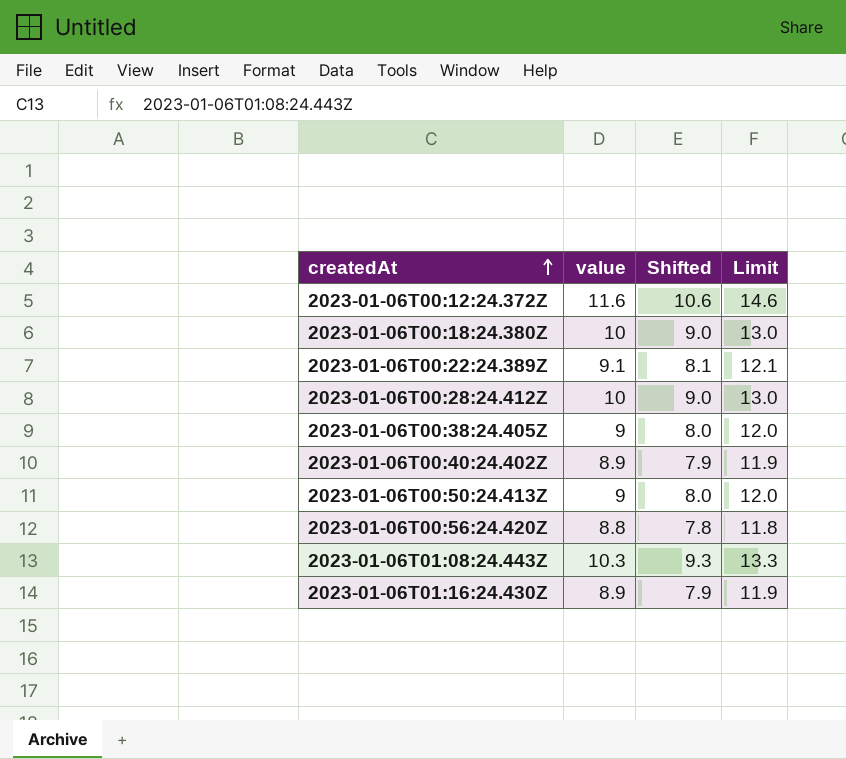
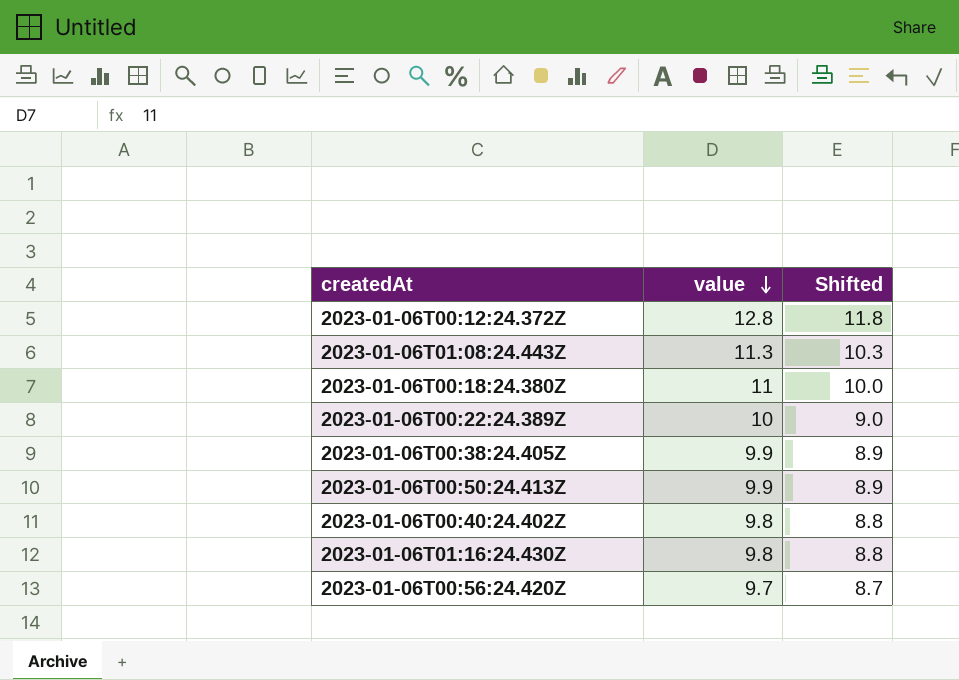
row order: createdAt ascending -> value descending
column Limit | formula: [value] + 3 -> none
row 2023-01-06T00:28:24.412Z: 10 | 9.0 | 13.0 -> none
2023-01-06T00:12:24.372Z | value: 11.6 -> 12.8
2023-01-06T00:12:24.372Z | Shifted: 10.6 -> 11.8
2023-01-06T01:08:24.443Z | value: 10.3 -> 11.3
2023-01-06T01:08:24.443Z | Shifted: 9.3 -> 10.3
2023-01-06T00:18:24.380Z | value: 10 -> 11
2023-01-06T00:18:24.380Z | Shifted: 9.0 -> 10.0
2023-01-06T00:22:24.389Z | value: 9.1 -> 10
2023-01-06T00:22:24.389Z | Shifted: 8.1 -> 9.0
2023-01-06T00:38:24.405Z | value: 9 -> 9.9
2023-01-06T00:38:24.405Z | Shifted: 8.0 -> 8.9
2023-01-06T00:50:24.413Z | value: 9 -> 9.9
2023-01-06T00:50:24.413Z | Shifted: 8.0 -> 8.9
2023-01-06T00:40:24.402Z | value: 8.9 -> 9.8
2023-01-06T00:40:24.402Z | Shifted: 7.9 -> 8.8
2023-01-06T01:16:24.430Z | value: 8.9 -> 9.8
2023-01-06T01:16:24.430Z | Shifted: 7.9 -> 8.8
2023-01-06T00:56:24.420Z | value: 8.8 -> 9.7
2023-01-06T00:56:24.420Z | Shifted: 7.8 -> 8.7

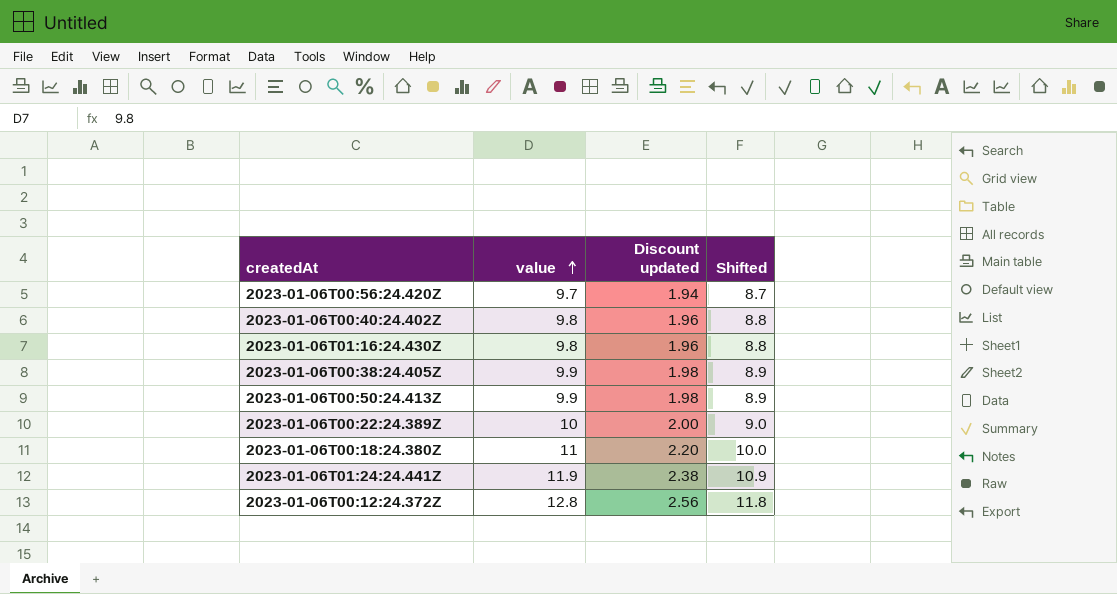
row order: value descending -> value ascending
column Discount updated | formula: none -> [value] * 0.2
row 2023-01-06T01:08:24.443Z: 11.3 | 10.3 -> none
row 2023-01-06T01:24:24.441Z: none -> 11.9 | 2.38 | 10.9

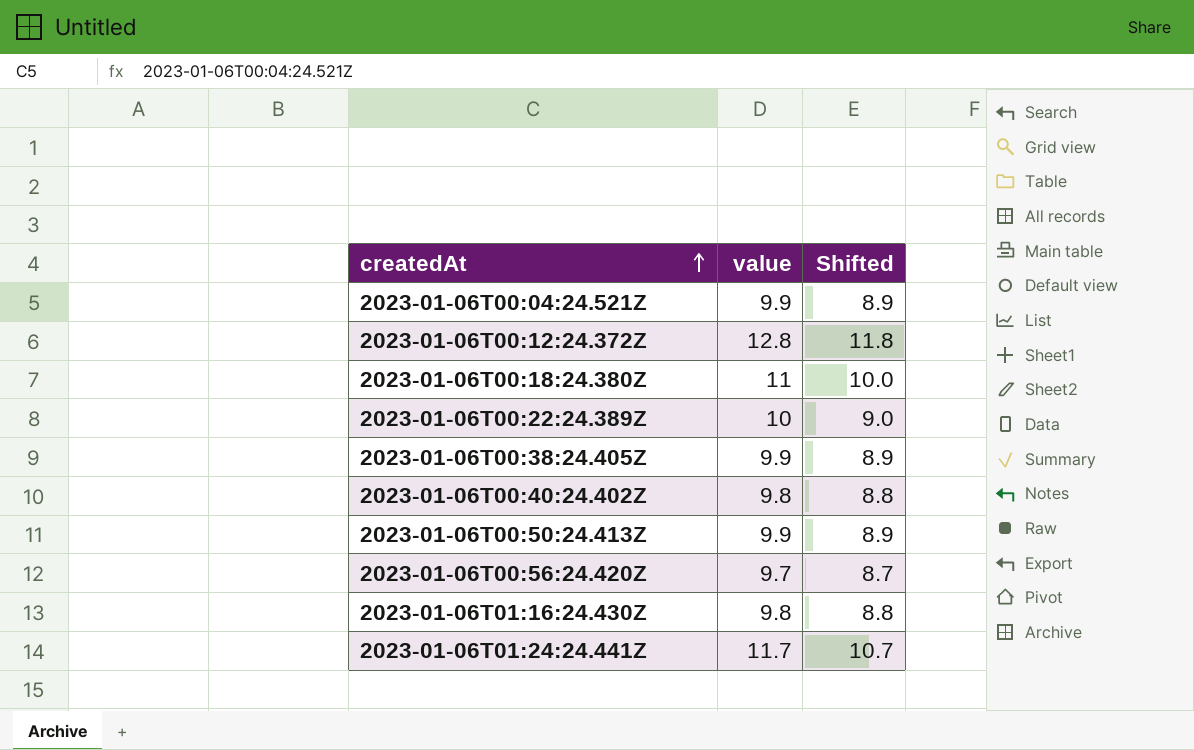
row order: value ascending -> createdAt ascending
column Discount updated | formula: [value] * 0.2 -> none
row 2023-01-06T00:04:24.521Z: none -> 9.9 | 8.9
2023-01-06T01:24:24.441Z | value: 11.9 -> 11.7
2023-01-06T01:24:24.441Z | Shifted: 10.9 -> 10.7

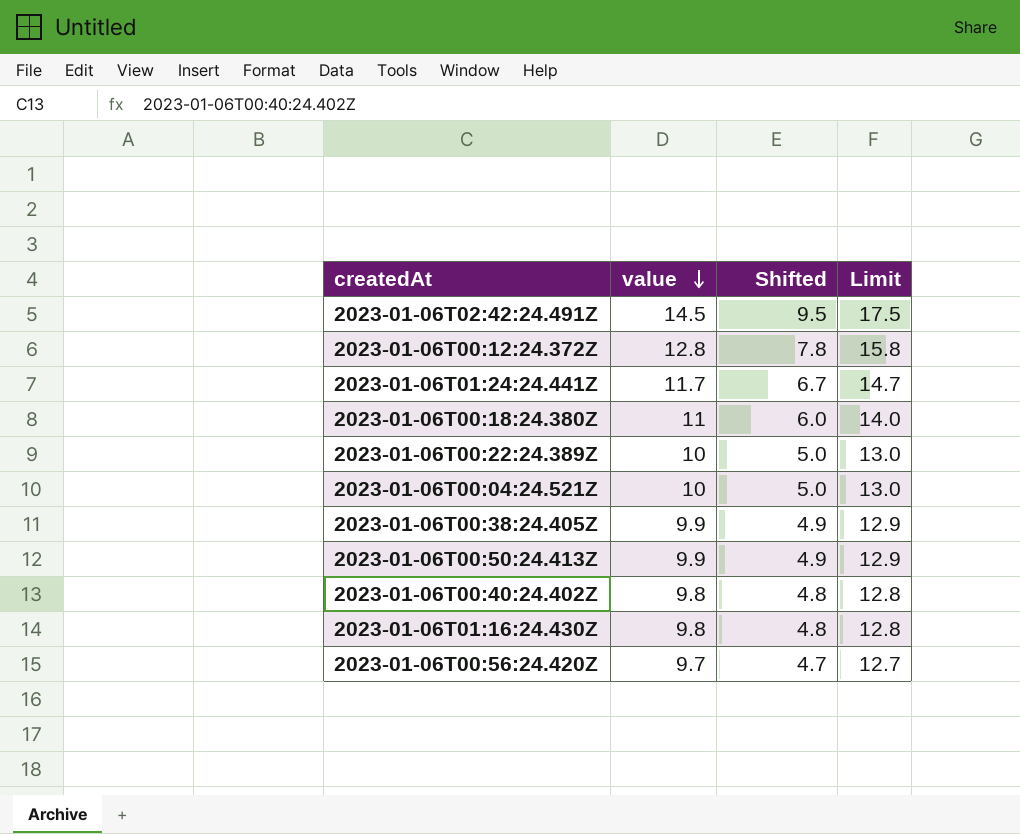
row order: createdAt ascending -> value descending
column Shifted | formula: [value] - 1 -> [value] - 5
column Limit | formula: none -> [value] + 3
row 2023-01-06T02:42:24.491Z: none -> 14.5 | 9.5 | 17.5
2023-01-06T00:04:24.521Z | value: 9.9 -> 10

